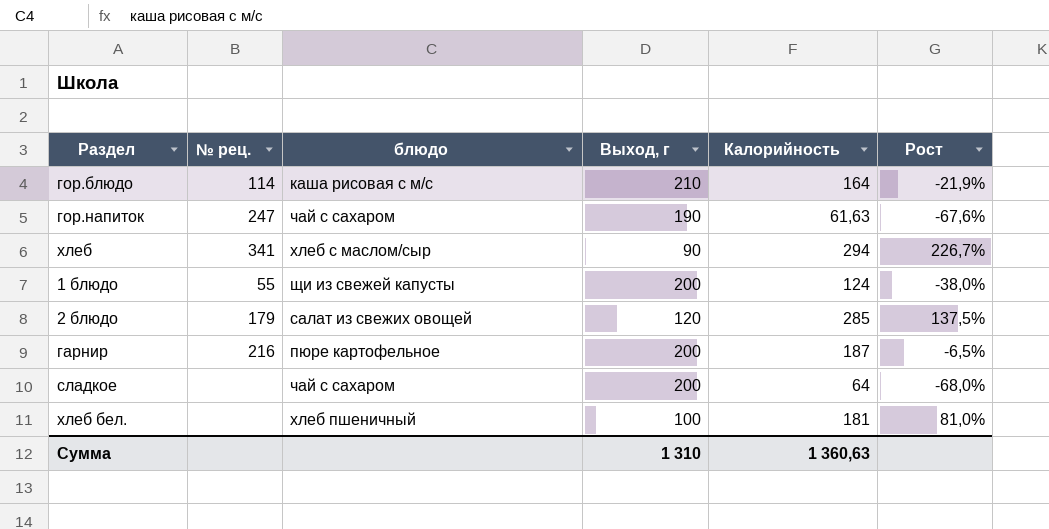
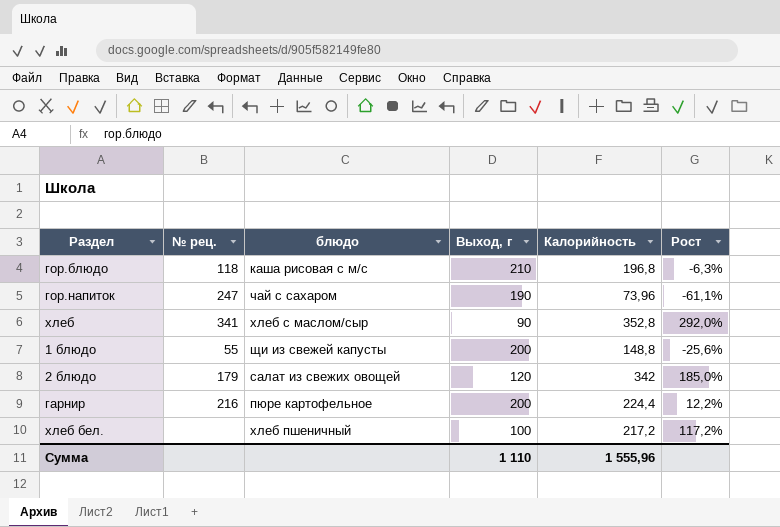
row сладкое: none | чай с сахаром | 200 | 64 | -68,0% -> none
гор.блюдо | № рец.: 114 -> 118
гор.блюдо | Калорийность: 164 -> 196,8
гор.блюдо | Рост: -21,9% -> -6,3%
гор.напиток | Калорийность: 61,63 -> 73,96
гор.напиток | Рост: -67,6% -> -61,1%
хлеб | Калорийность: 294 -> 352,8
хлеб | Рост: 226,7% -> 292,0%
1 блюдо | Калорийность: 124 -> 148,8
1 блюдо | Рост: -38,0% -> -25,6%
2 блюдо | Калорийность: 285 -> 342
2 блюдо | Рост: 137,5% -> 185,0%
гарнир | Калорийность: 187 -> 224,4
гарнир | Рост: -6,5% -> 12,2%
хлеб бел. | Калорийность: 181 -> 217,2
хлеб бел. | Рост: 81,0% -> 117,2%
Сумма | Выход, г: 1 310 -> 1 110
Сумма | Калорийность: 1 360,63 -> 1 555,96

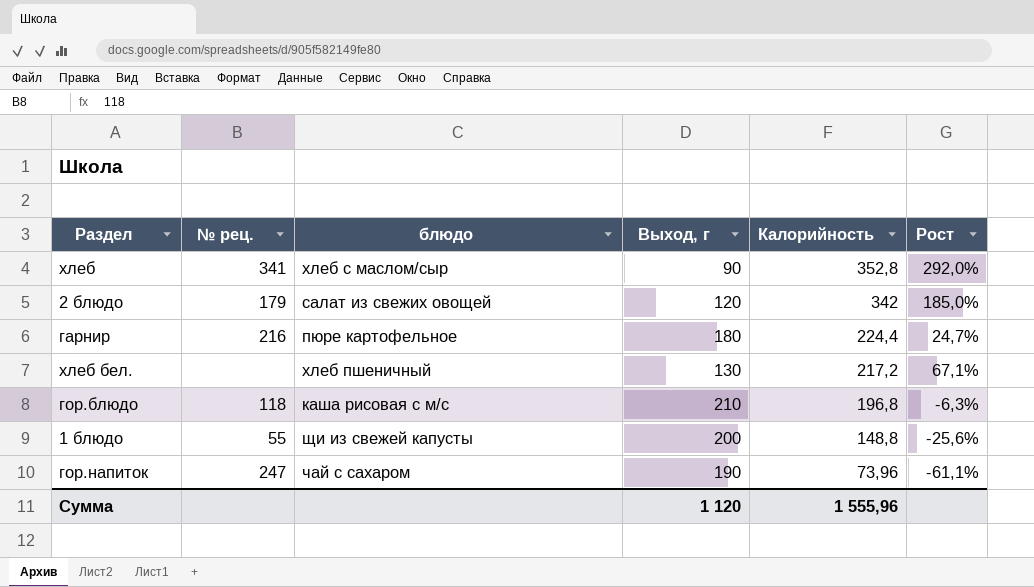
row order: none -> Калорийность descending
гарнир | Выход, г: 200 -> 180
гарнир | Рост: 12,2% -> 24,7%
хлеб бел. | Выход, г: 100 -> 130
хлеб бел. | Рост: 117,2% -> 67,1%
Сумма | Выход, г: 1 110 -> 1 120

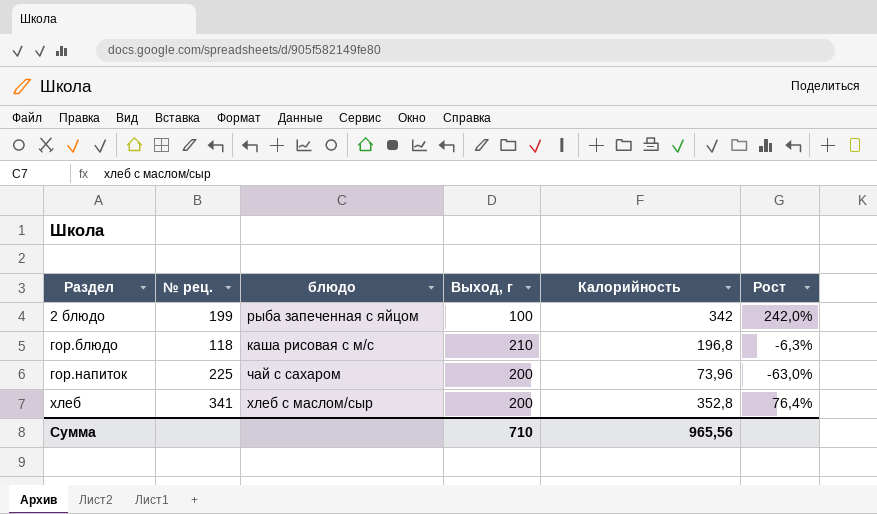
row order: Калорийность descending -> Раздел ascending
row гарнир: 216 | пюре картофельное | 180 | 224,4 | 24,7% -> none
row хлеб бел.: none | хлеб пшеничный | 130 | 217,2 | 67,1% -> none
row 1 блюдо: 55 | щи из свежей капусты | 200 | 148,8 | -25,6% -> none
2 блюдо | № рец.: 179 -> 199
2 блюдо | блюдо: салат из свежих овощей -> рыба запеченная с яйцом
2 блюдо | Выход, г: 120 -> 100
2 блюдо | Рост: 185,0% -> 242,0%
гор.напиток | № рец.: 247 -> 225
гор.напиток | Выход, г: 190 -> 200
гор.напиток | Рост: -61,1% -> -63,0%
хлеб | Выход, г: 90 -> 200
хлеб | Рост: 292,0% -> 76,4%
Сумма | Выход, г: 1 120 -> 710
Сумма | Калорийность: 1 555,96 -> 965,56

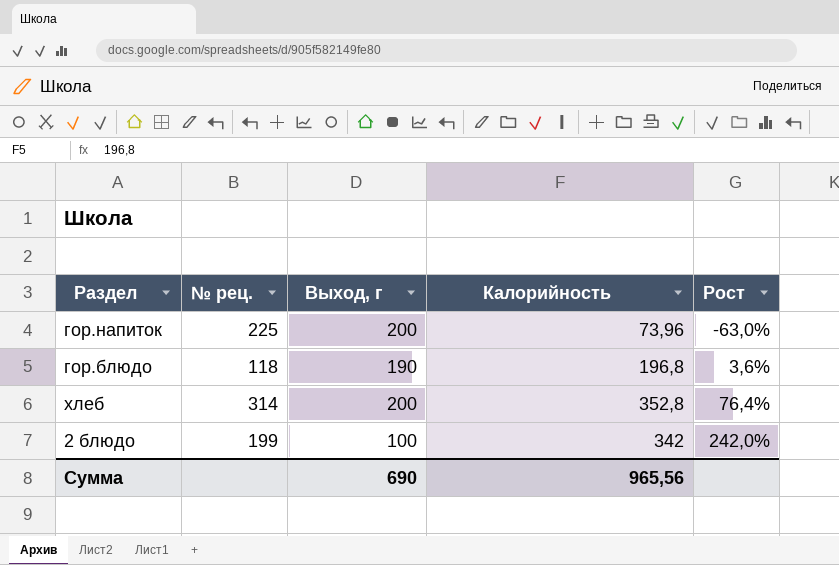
row order: Раздел ascending -> Рост ascending
column блюдо | position: 3 -> none
гор.блюдо | Выход, г: 210 -> 190
гор.блюдо | Рост: -6,3% -> 3,6%
хлеб | № рец.: 341 -> 314
Сумма | Выход, г: 710 -> 690

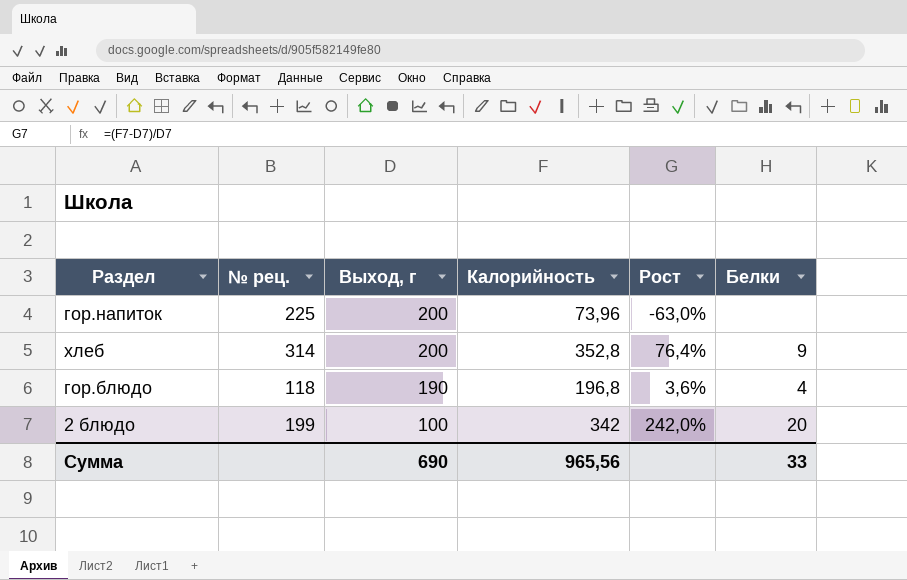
row order: Рост ascending -> Выход, г descending
column Белки | position: none -> 6

